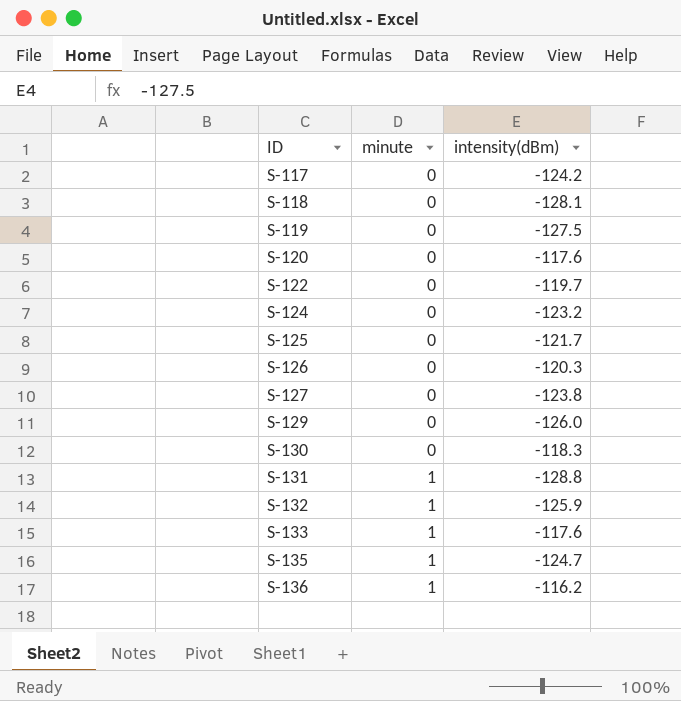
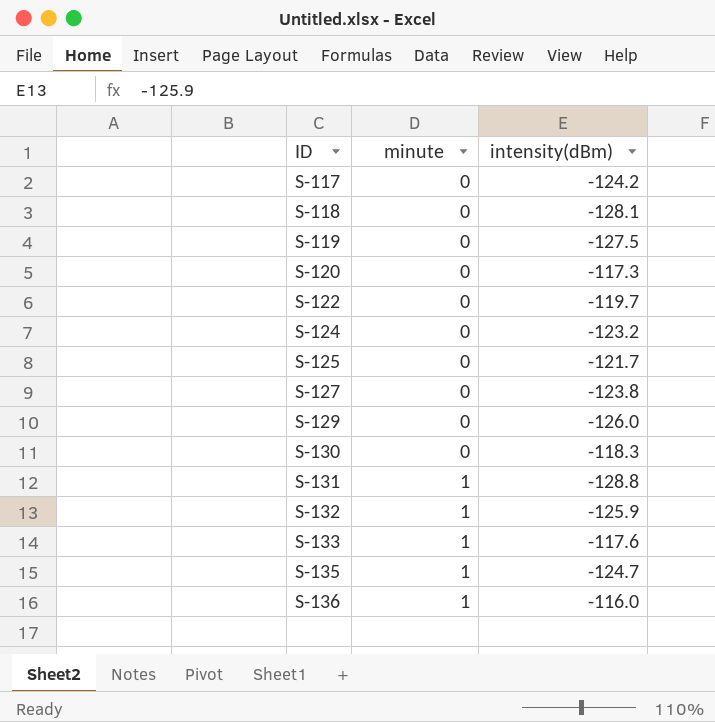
row S-126: 0 | -120.3 -> none
S-120 | intensity(dBm): -117.6 -> -117.3
S-136 | intensity(dBm): -116.2 -> -116.0

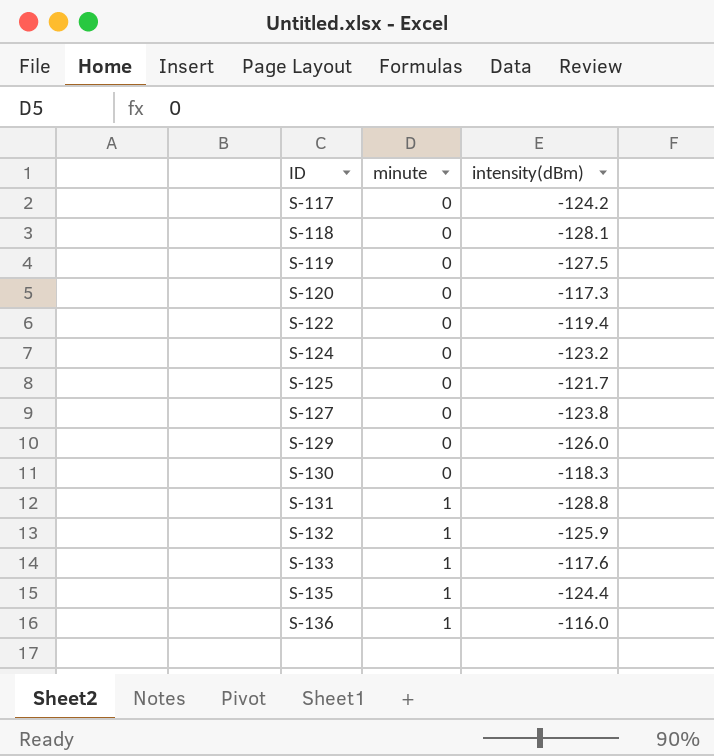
S-122 | intensity(dBm): -119.7 -> -119.4
S-135 | intensity(dBm): -124.7 -> -124.4

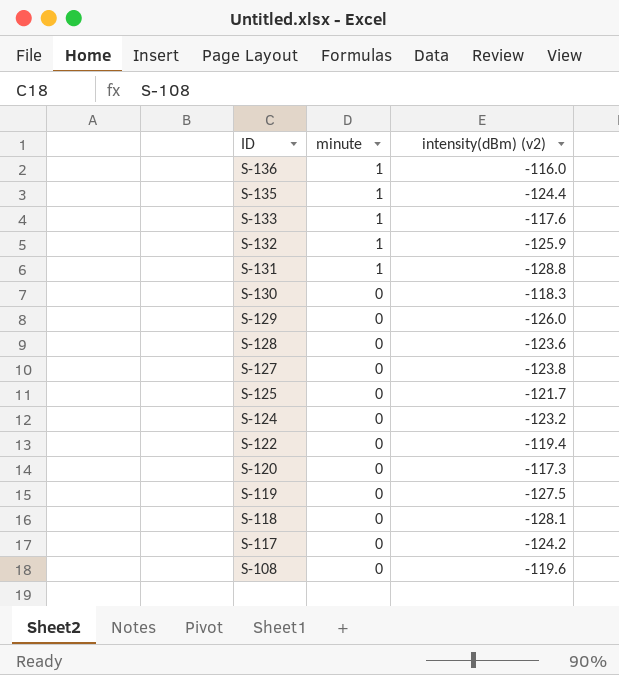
row order: ID ascending -> ID descending
column name: intensity(dBm) -> intensity(dBm) (v2)
row S-128: none -> 0 | -123.6
row S-108: none -> 0 | -119.6

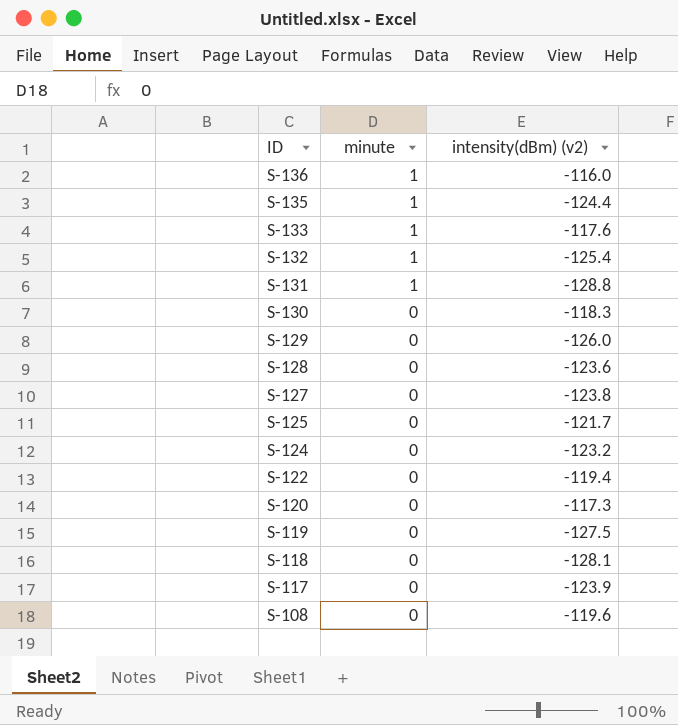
S-132 | intensity(dBm) (v2): -125.9 -> -125.4
S-117 | intensity(dBm) (v2): -124.2 -> -123.9

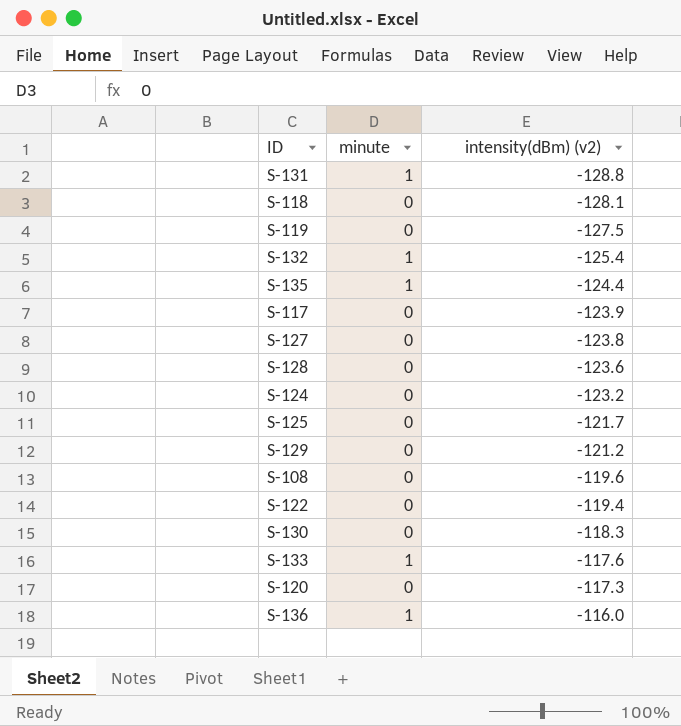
row order: ID descending -> intensity(dBm) (v2) ascending
S-129 | intensity(dBm) (v2): -126.0 -> -121.2

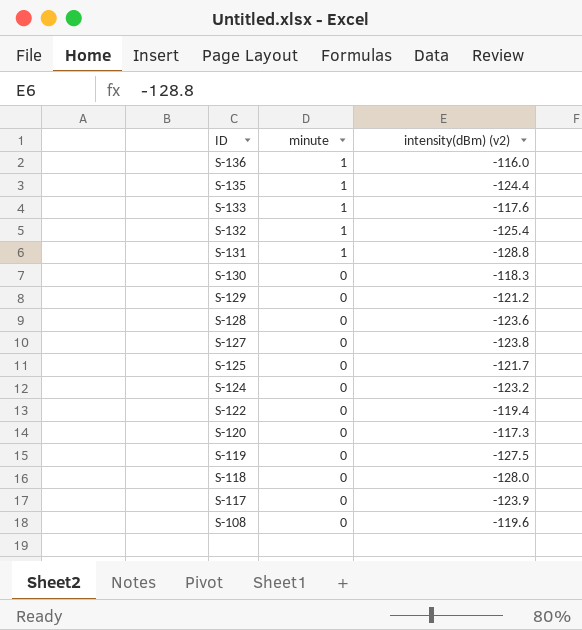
row order: intensity(dBm) (v2) ascending -> ID descending
S-118 | intensity(dBm) (v2): -128.1 -> -128.0

